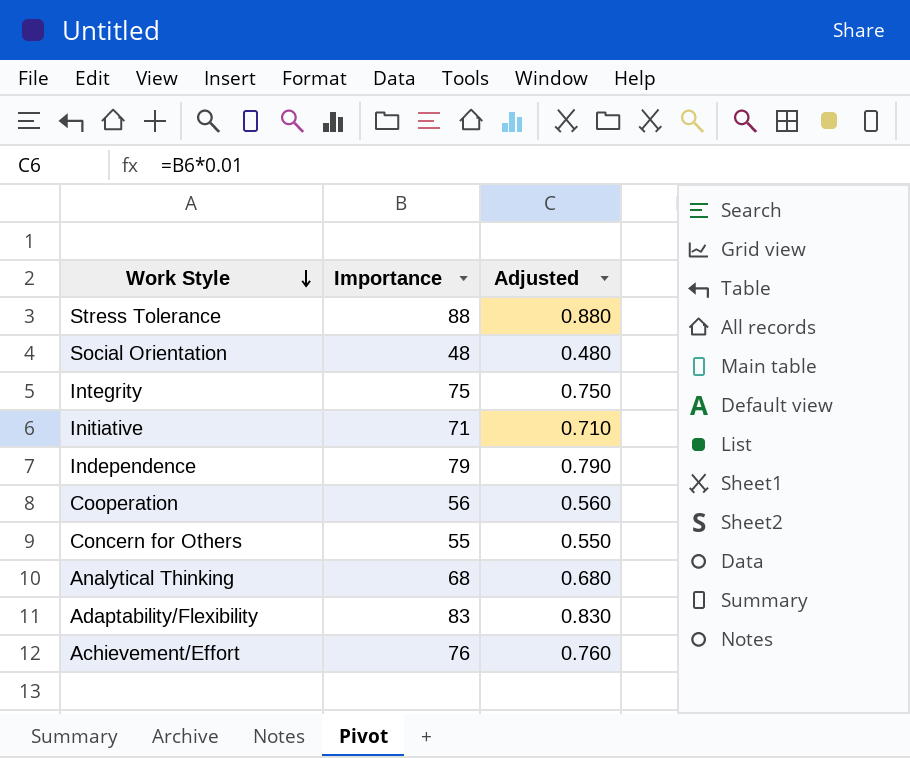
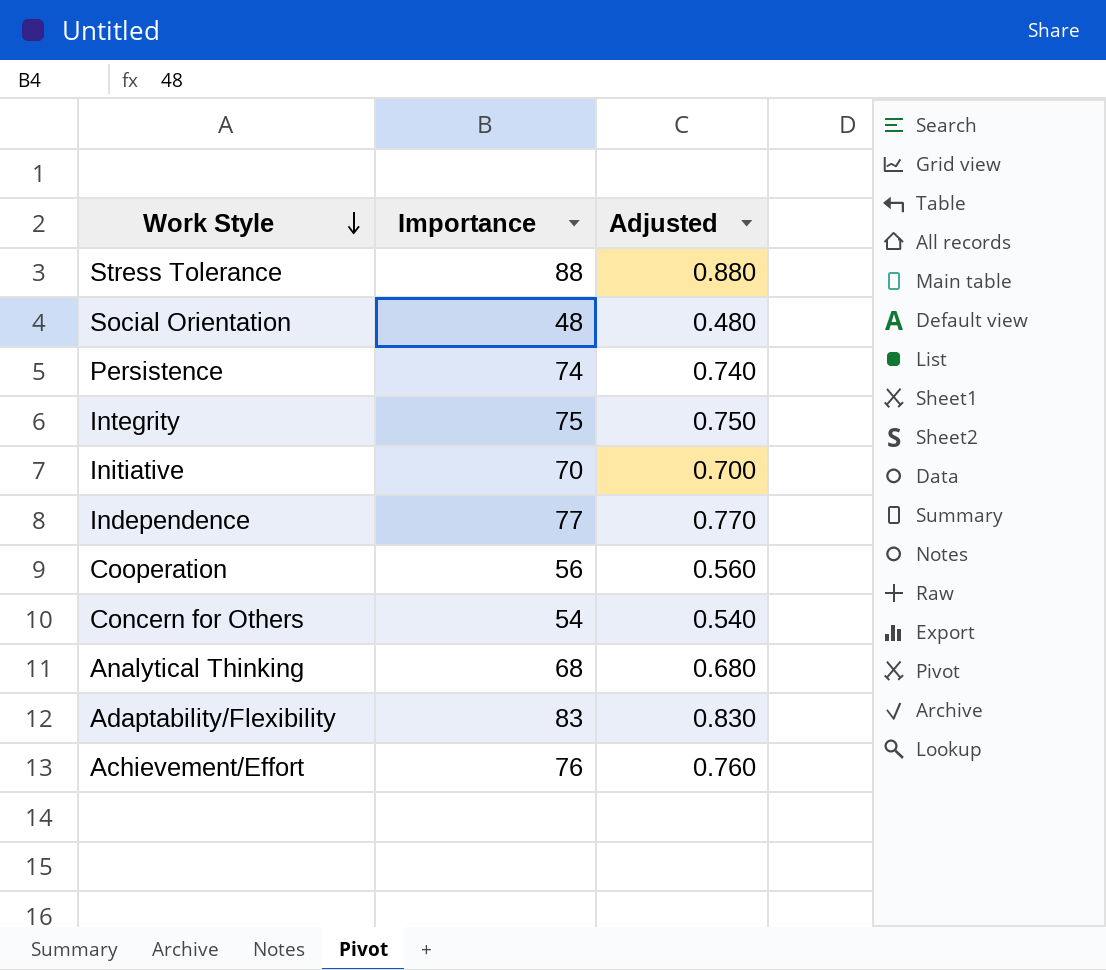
row Persistence: none -> 74 | 0.740
Initiative | Importance: 71 -> 70
Initiative | Adjusted: 0.710 -> 0.700
Independence | Importance: 79 -> 77
Independence | Adjusted: 0.790 -> 0.770
Concern for Others | Importance: 55 -> 54
Concern for Others | Adjusted: 0.550 -> 0.540

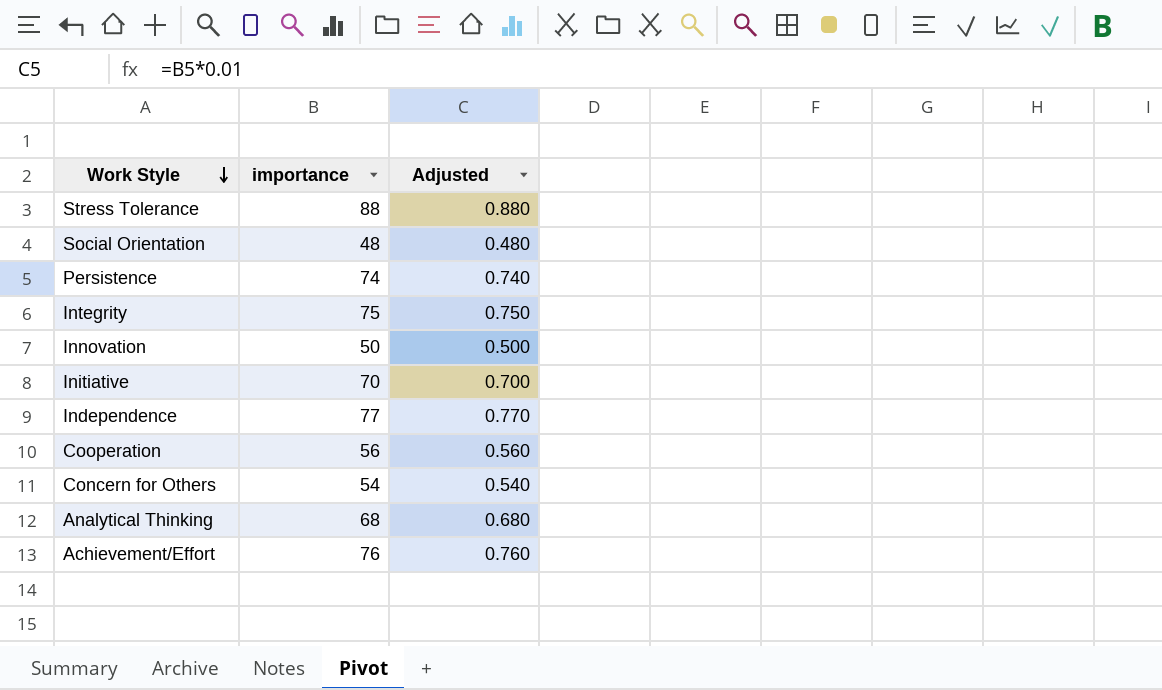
column name: Importance -> importance
row Adaptability/Flexibility: 83 | 0.830 -> none
row Innovation: none -> 50 | 0.500

